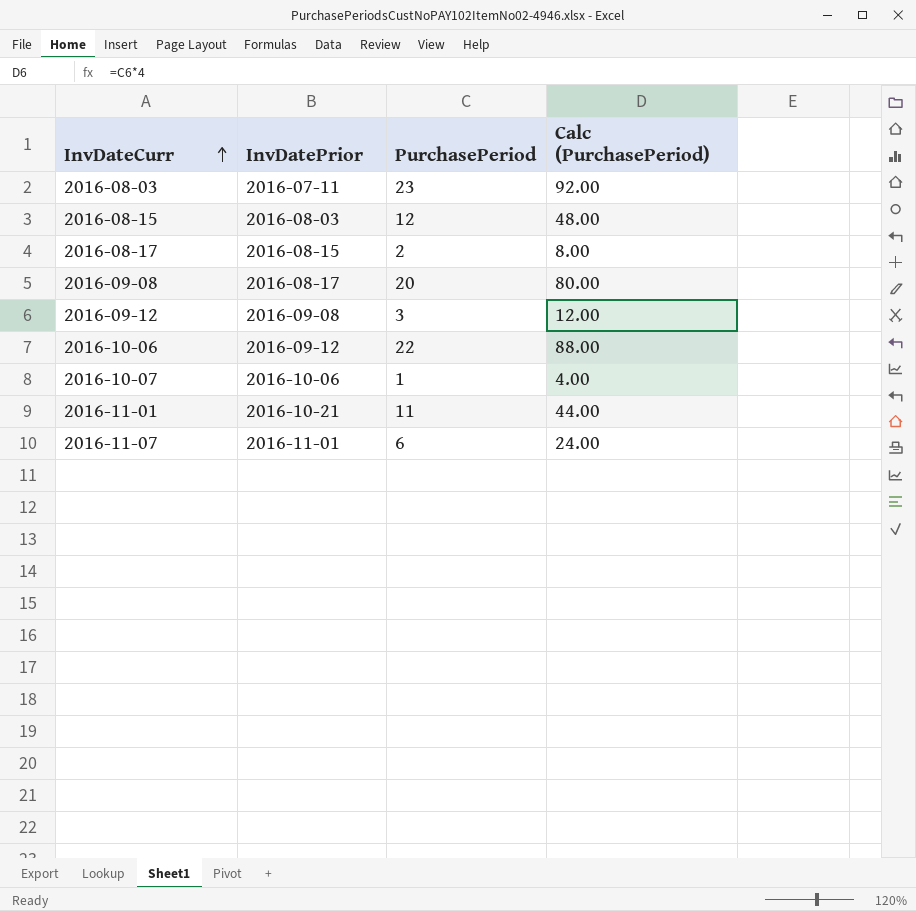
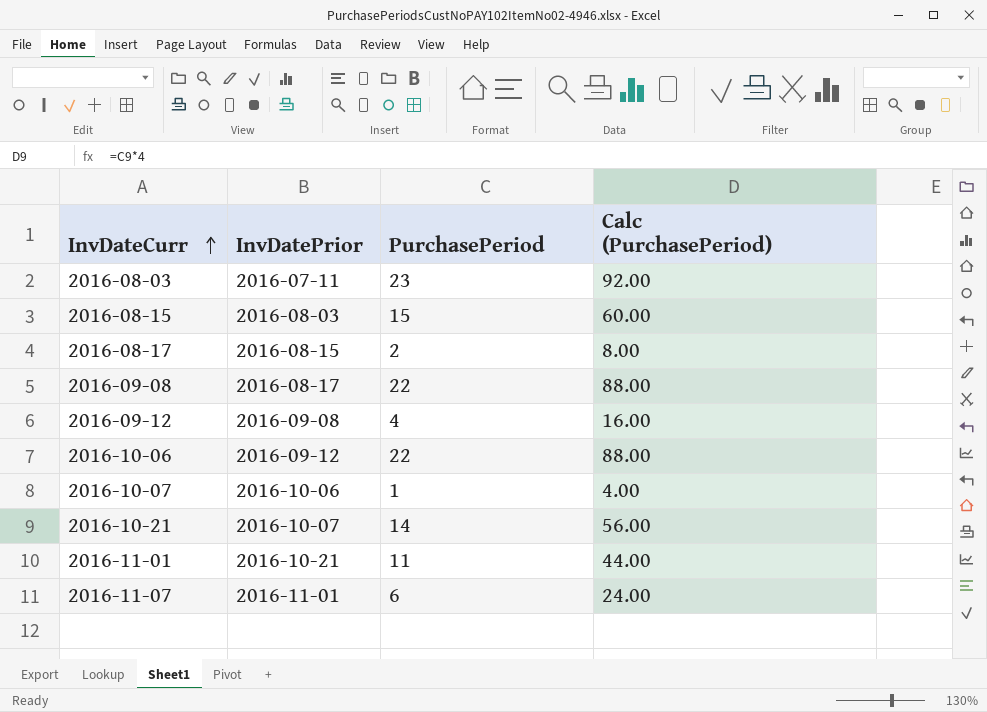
2016-08-15 | PurchasePeriod: 12 -> 15
2016-08-15 | Calc (PurchasePeriod): 48.00 -> 60.00
2016-09-08 | PurchasePeriod: 20 -> 22
2016-09-08 | Calc (PurchasePeriod): 80.00 -> 88.00
2016-09-12 | PurchasePeriod: 3 -> 4
2016-09-12 | Calc (PurchasePeriod): 12.00 -> 16.00
row 2016-10-21: none -> 2016-10-07 | 14 | 56.00

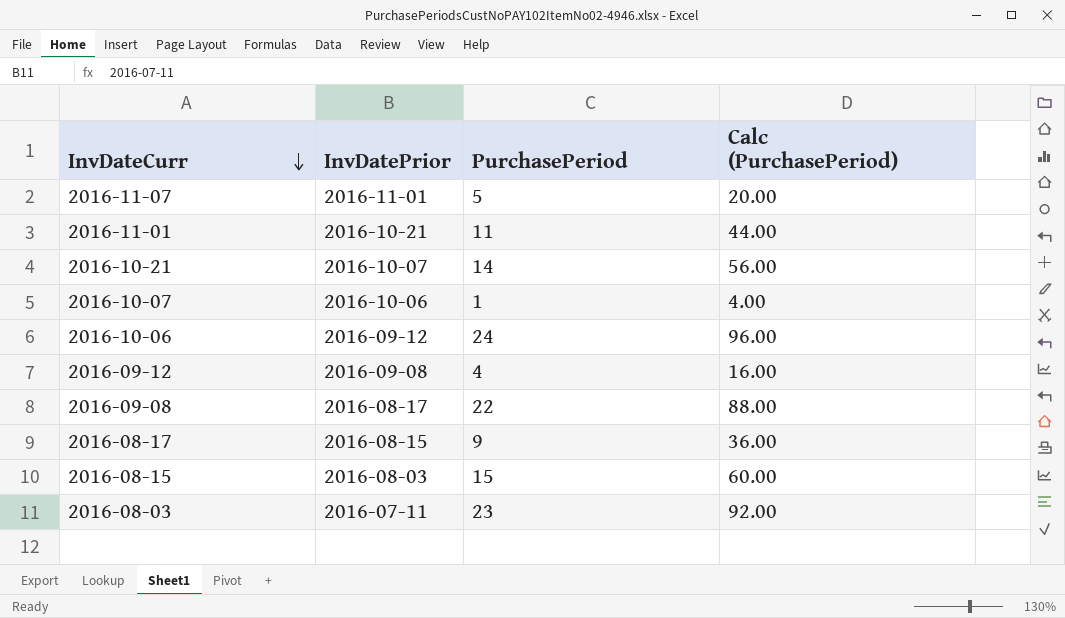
row order: InvDateCurr ascending -> InvDateCurr descending
2016-11-07 | PurchasePeriod: 6 -> 5
2016-11-07 | Calc (PurchasePeriod): 24.00 -> 20.00
2016-10-06 | PurchasePeriod: 22 -> 24
2016-10-06 | Calc (PurchasePeriod): 88.00 -> 96.00
2016-08-17 | PurchasePeriod: 2 -> 9
2016-08-17 | Calc (PurchasePeriod): 8.00 -> 36.00

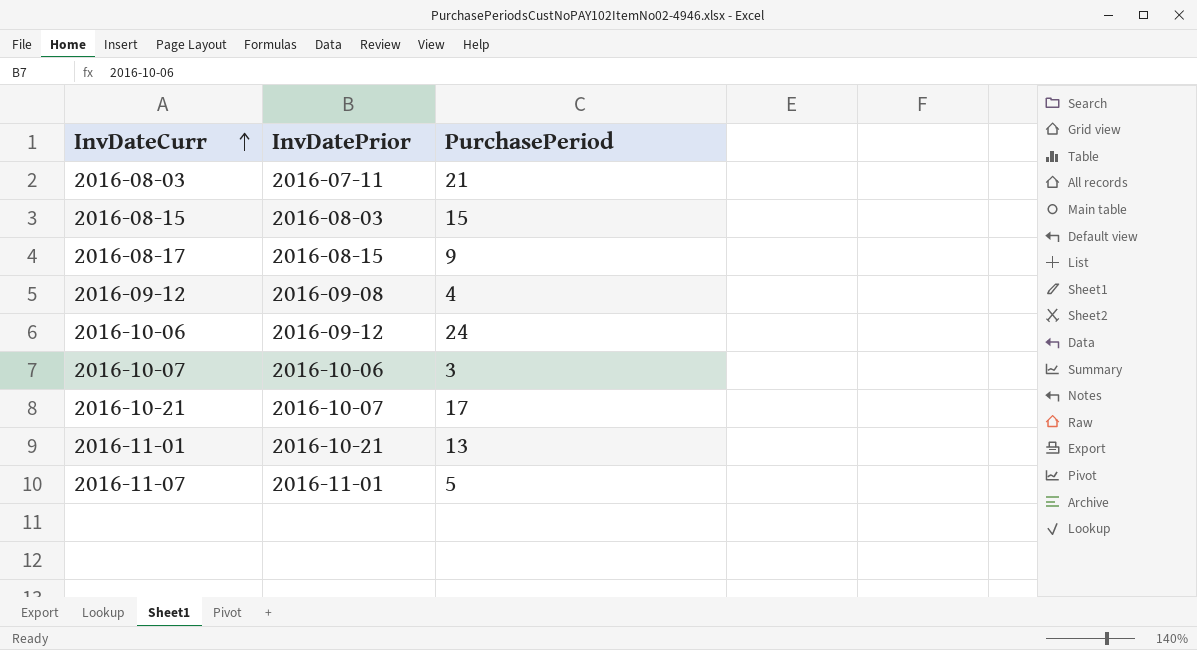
row order: InvDateCurr descending -> InvDateCurr ascending
column Calc (PurchasePeriod) | formula: [PurchasePeriod] * 4 -> none
row 2016-09-08: 2016-08-17 | 22 | 88.00 -> none
2016-08-03 | PurchasePeriod: 23 -> 21
2016-10-07 | PurchasePeriod: 1 -> 3
2016-10-21 | PurchasePeriod: 14 -> 17
2016-11-01 | PurchasePeriod: 11 -> 13

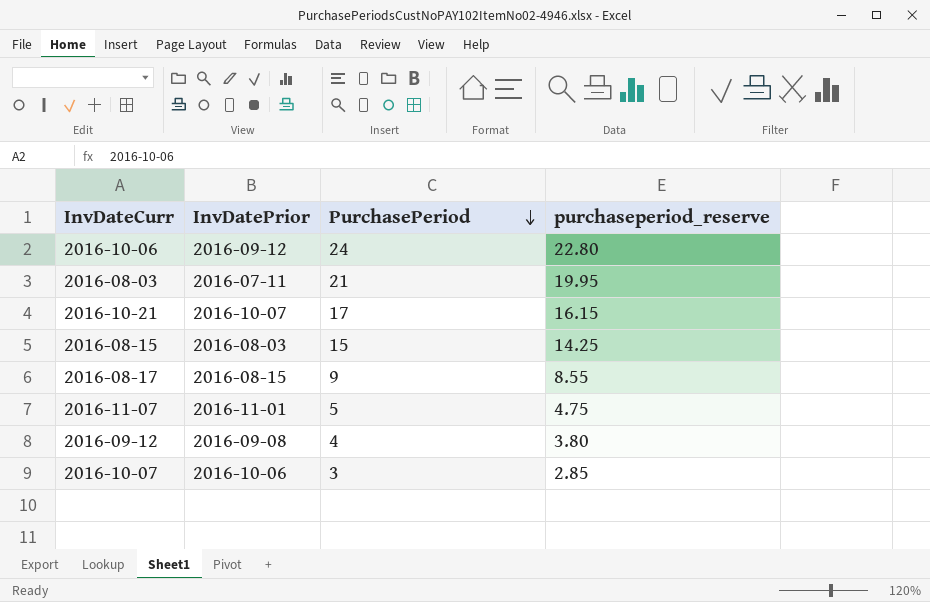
row order: InvDateCurr ascending -> PurchasePeriod descending
column purchaseperiod_reserve | formula: none -> [PurchasePeriod] * 0.95
row 2016-11-01: 2016-10-21 | 13 -> none

